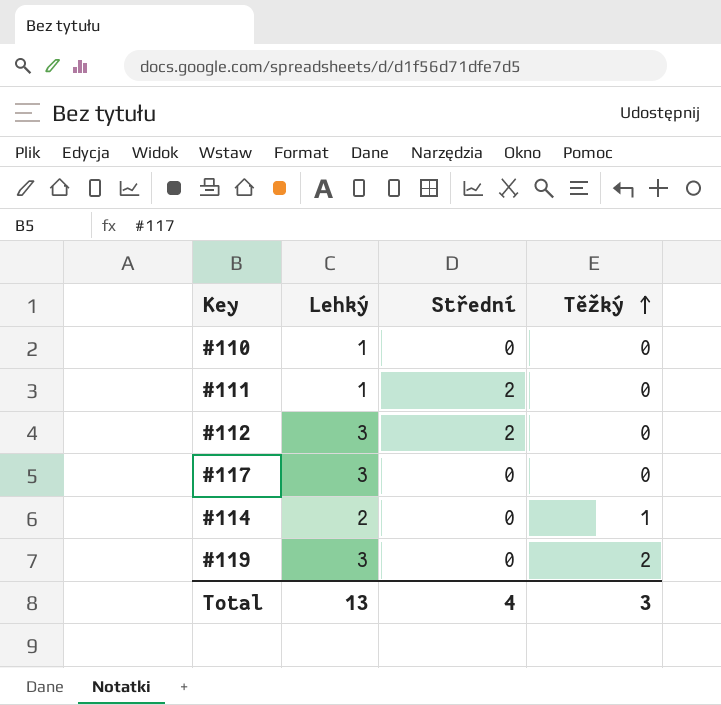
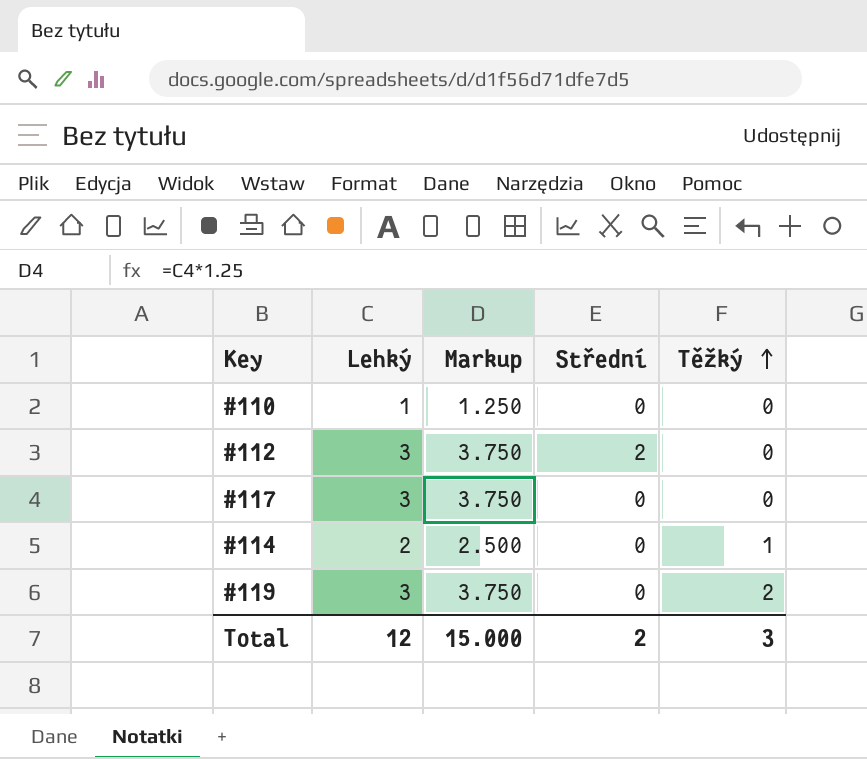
column Markup | formula: none -> [Lehký] * 1.25
row #111: 1 | 2 | 0 -> none
Total | Lehký: 13 -> 12
Total | Střední: 4 -> 2

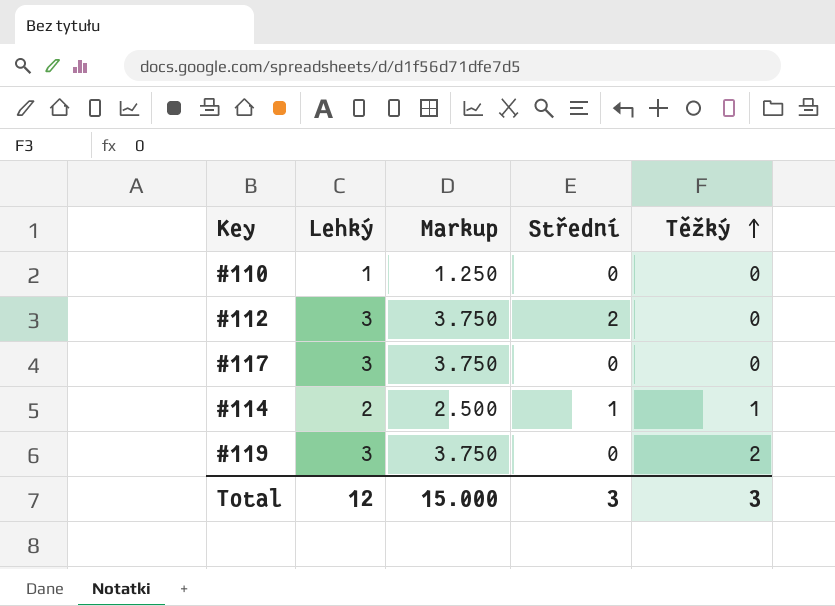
#114 | Střední: 0 -> 1
Total | Střední: 2 -> 3

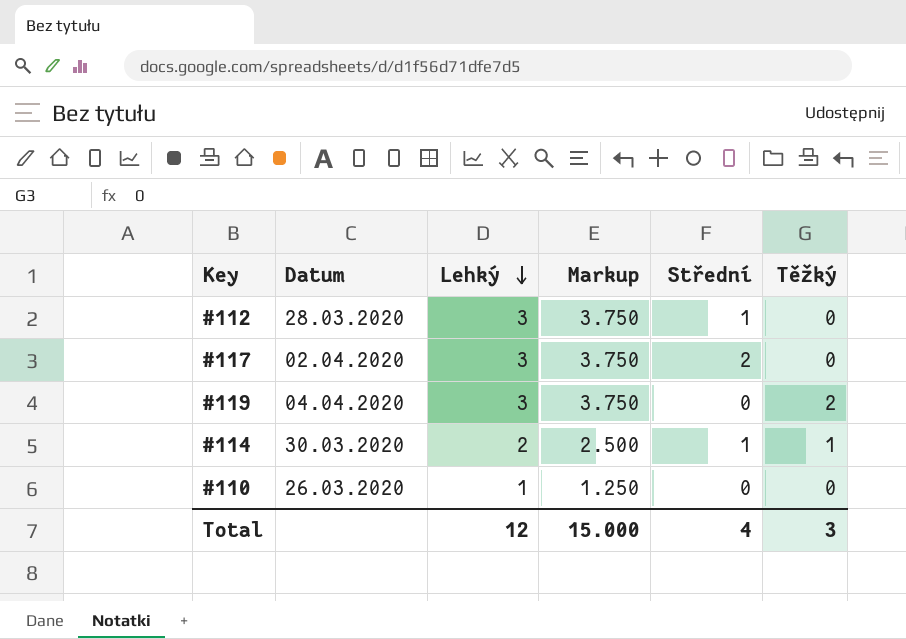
row order: Těžký ascending -> Lehký descending
column Datum | position: none -> 2
#112 | Střední: 2 -> 1
#117 | Střední: 0 -> 2
Total | Střední: 3 -> 4

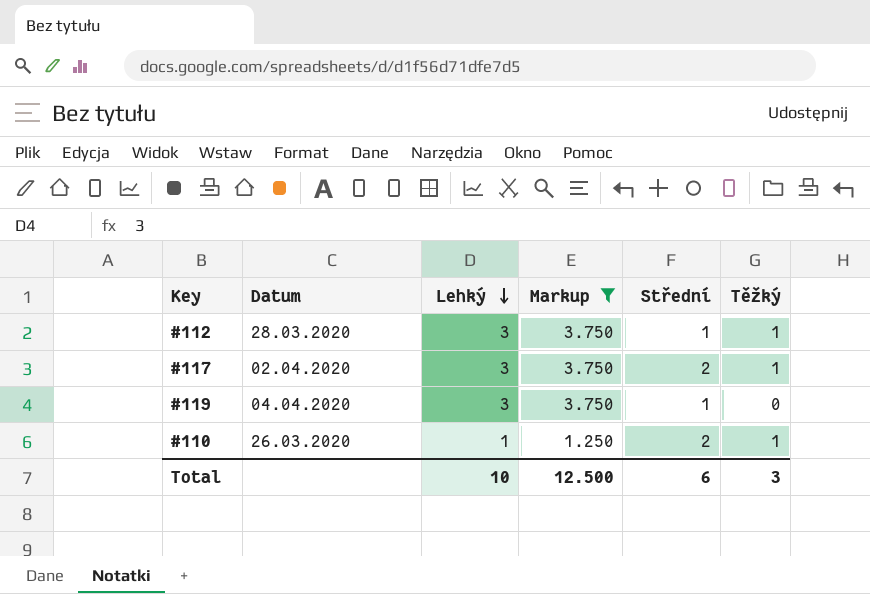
filter: none -> Markup != 2.500
#112 | Těžký: 0 -> 1
#117 | Těžký: 0 -> 1
#119 | Střední: 0 -> 1
#119 | Těžký: 2 -> 0
#110 | Střední: 0 -> 2
#110 | Těžký: 0 -> 1
Total | Lehký: 12 -> 10
Total | Markup: 15.000 -> 12.500
Total | Střední: 4 -> 6

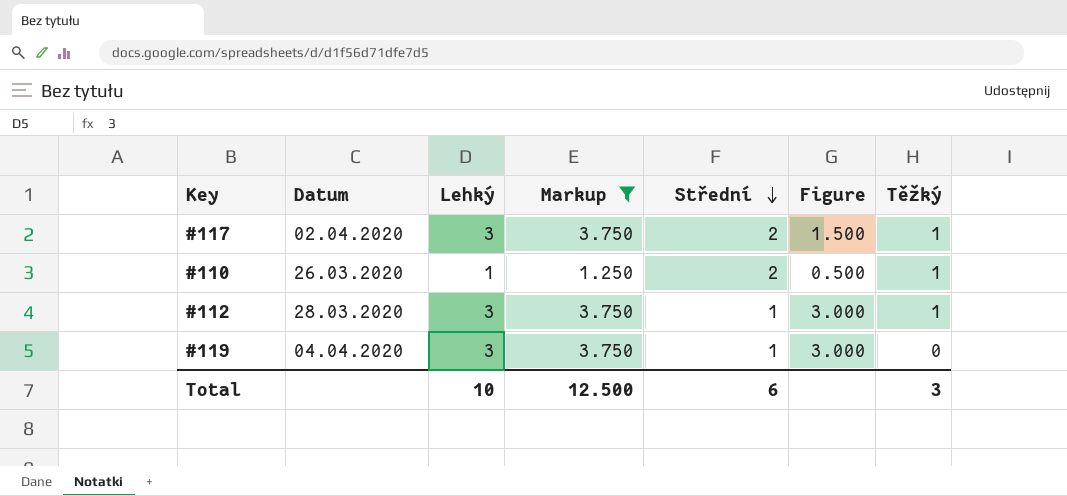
row order: Lehký descending -> Střední descending
column Figure | formula: none -> [Lehký] / [Střední]

